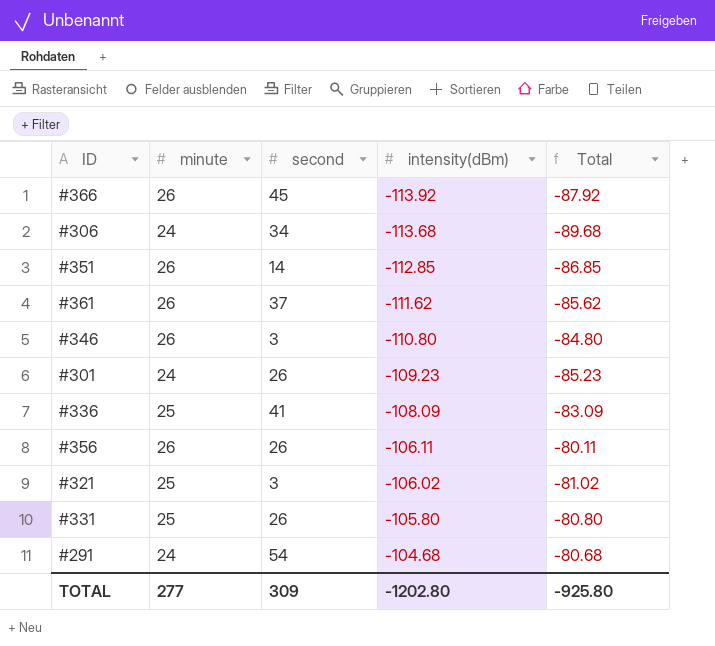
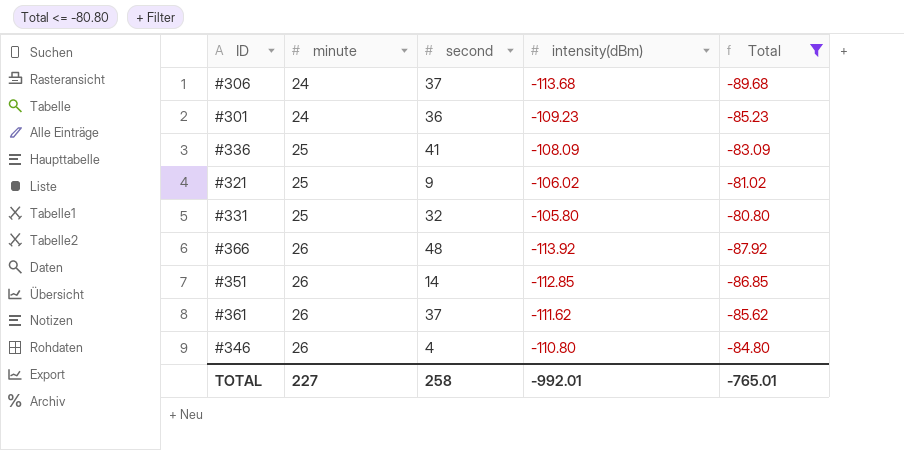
filter: none -> Total <= -80.80
row order: intensity(dBm) ascending -> minute ascending
#306 | second: 34 -> 37
#301 | second: 26 -> 36
#321 | second: 3 -> 9
#331 | second: 26 -> 32
#366 | second: 45 -> 48
#346 | second: 3 -> 4
TOTAL | minute: 277 -> 227
TOTAL | second: 309 -> 258
TOTAL | intensity(dBm): -1202.80 -> -992.01
TOTAL | Total: -925.80 -> -765.01

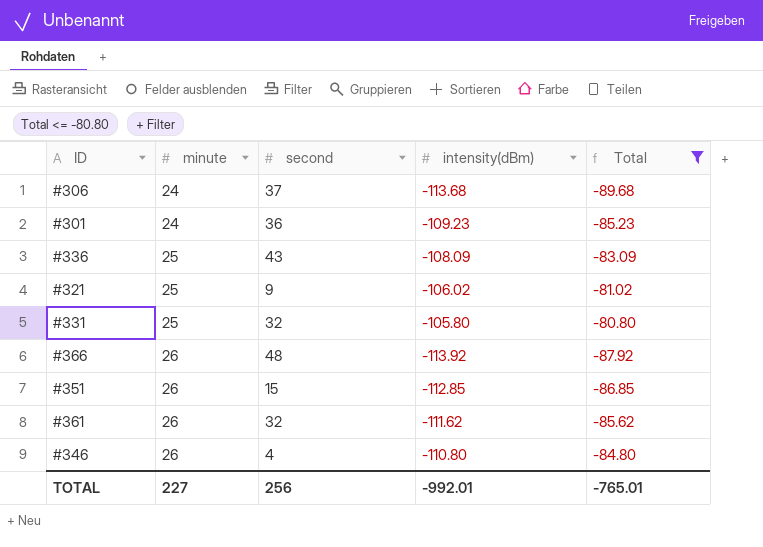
#336 | second: 41 -> 43
#351 | second: 14 -> 15
#361 | second: 37 -> 32
TOTAL | second: 258 -> 256

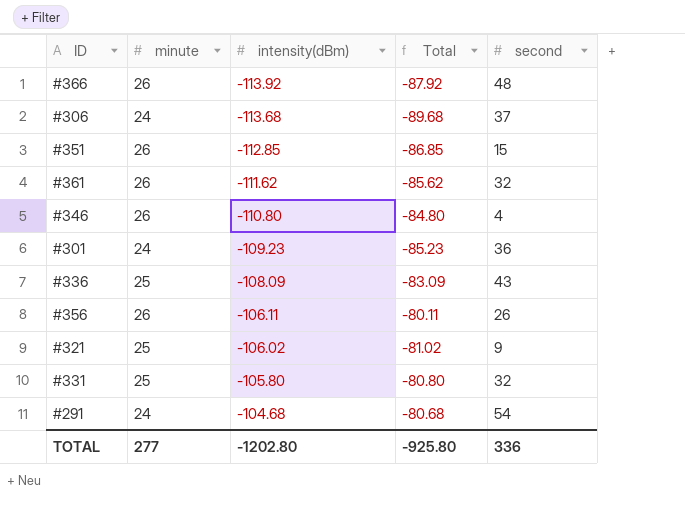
filter: Total <= -80.80 -> none
row order: minute ascending -> intensity(dBm) ascending
column second | position: 3 -> 5
TOTAL | minute: 227 -> 277
TOTAL | intensity(dBm): -992.01 -> -1202.80
TOTAL | Total: -765.01 -> -925.80
TOTAL | second: 256 -> 336

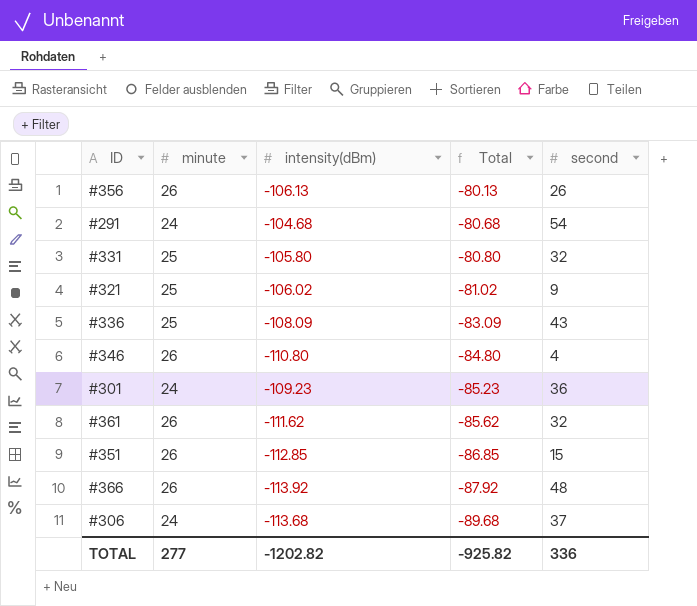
row order: intensity(dBm) ascending -> Total descending
#356 | intensity(dBm): -106.11 -> -106.13
#356 | Total: -80.11 -> -80.13
TOTAL | intensity(dBm): -1202.80 -> -1202.82
TOTAL | Total: -925.80 -> -925.82

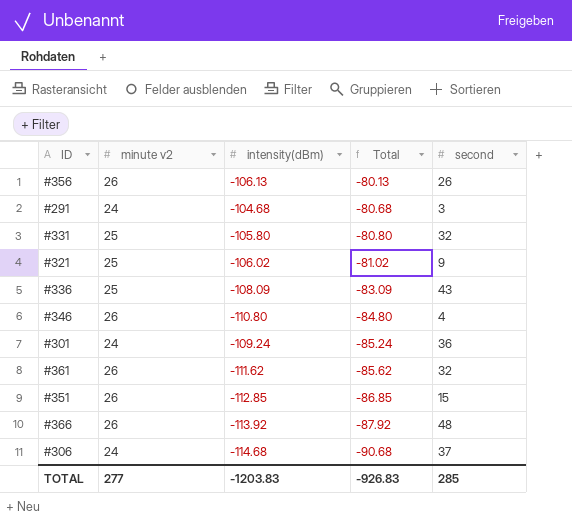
column name: minute -> minute v2
#291 | second: 54 -> 3
#301 | intensity(dBm): -109.23 -> -109.24
#301 | Total: -85.23 -> -85.24
#306 | intensity(dBm): -113.68 -> -114.68
#306 | Total: -89.68 -> -90.68
TOTAL | intensity(dBm): -1202.82 -> -1203.83
TOTAL | Total: -925.82 -> -926.83
TOTAL | second: 336 -> 285

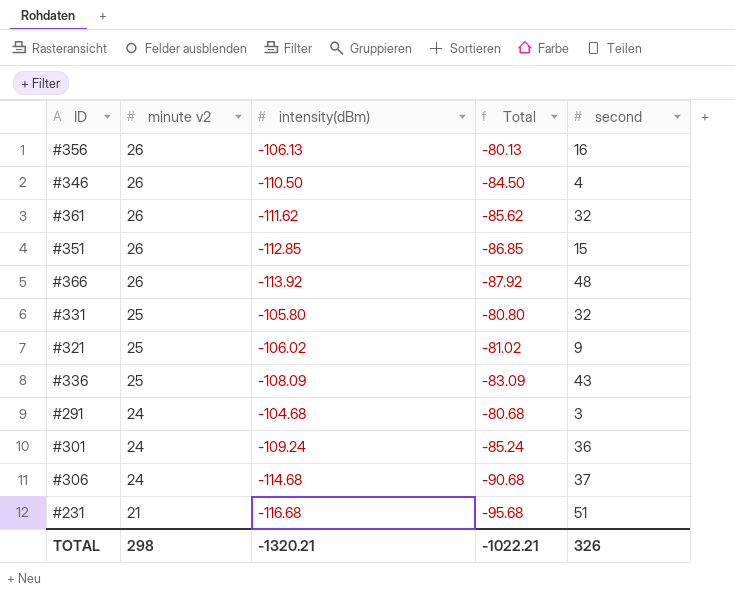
row order: Total descending -> minute v2 descending
#356 | second: 26 -> 16
#346 | intensity(dBm): -110.80 -> -110.50
#346 | Total: -84.80 -> -84.50
row #231: none -> 21 | -116.68 | -95.68 | 51
TOTAL | minute v2: 277 -> 298
TOTAL | intensity(dBm): -1203.83 -> -1320.21
TOTAL | Total: -926.83 -> -1022.21
TOTAL | second: 285 -> 326

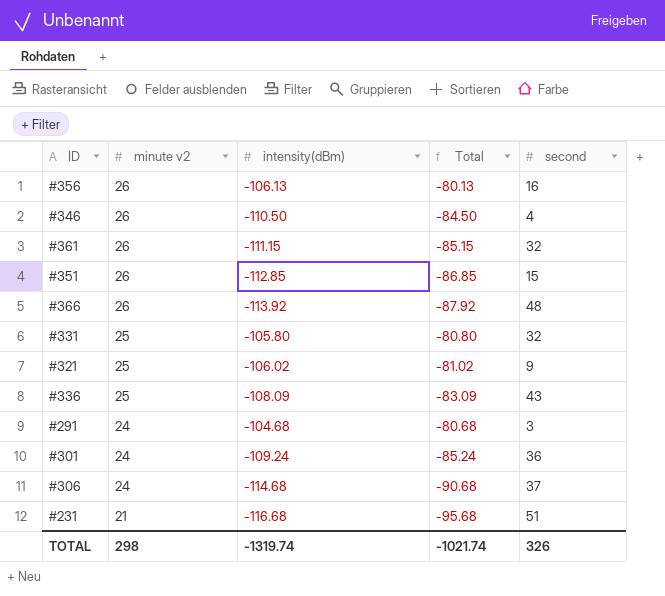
#361 | intensity(dBm): -111.62 -> -111.15
#361 | Total: -85.62 -> -85.15
TOTAL | intensity(dBm): -1320.21 -> -1319.74
TOTAL | Total: -1022.21 -> -1021.74

